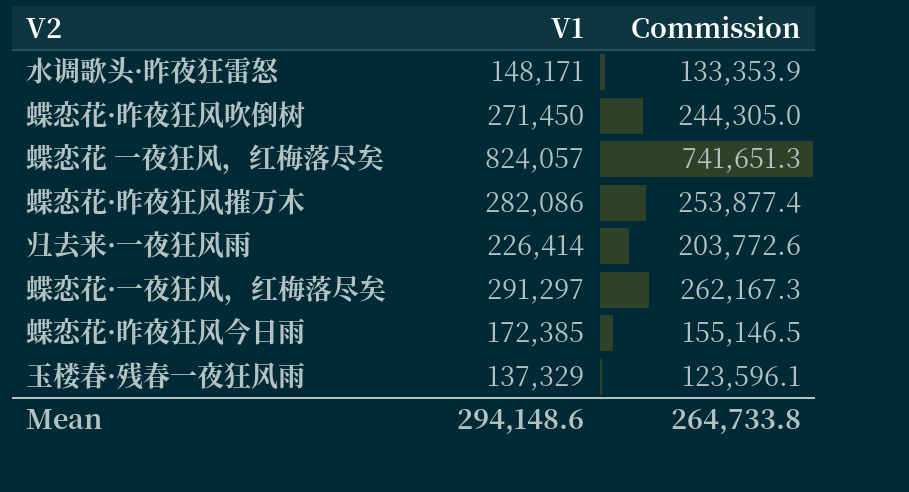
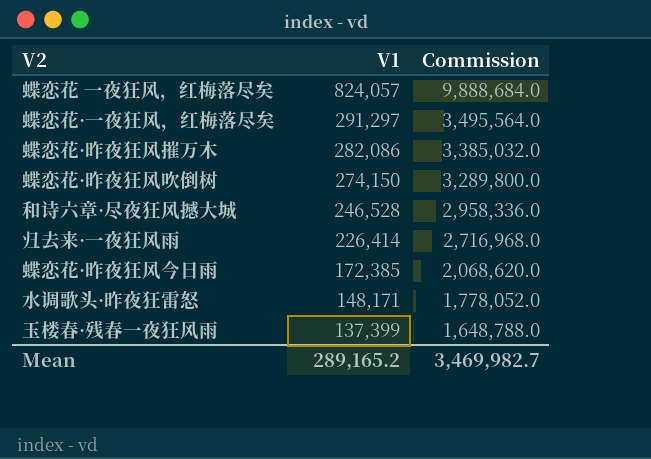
row order: none -> V1 descending
column Commission | formula: [V1] * 0.9 -> [V1] * 12
蝶恋花·昨夜狂风吹倒树 | V1: 271,450 -> 274,150
row 和诗六章·尽夜狂风撼大城: none -> 246,528 | 2,958,336.0
玉楼春·残春一夜狂风雨 | V1: 137,329 -> 137,399
Mean | V1: 294,148.6 -> 289,165.2
Mean | Commission: 264,733.8 -> 3,469,982.7

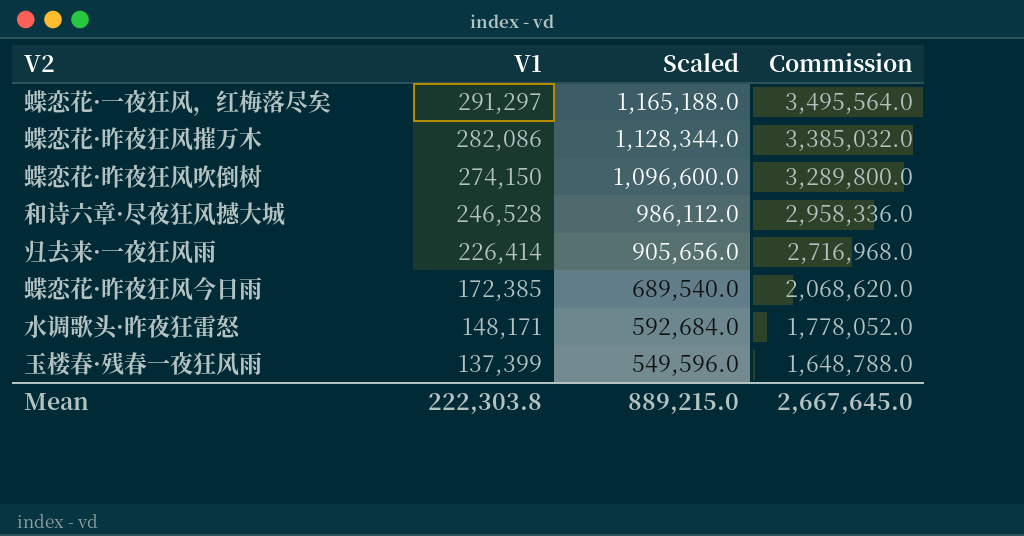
column Scaled | formula: none -> [V1] * 4
row 蝶恋花 一夜狂风，红梅落尽矣: 824,057 | 9,888,684.0 -> none
Mean | V1: 289,165.2 -> 222,303.8
Mean | Commission: 3,469,982.7 -> 2,667,645.0

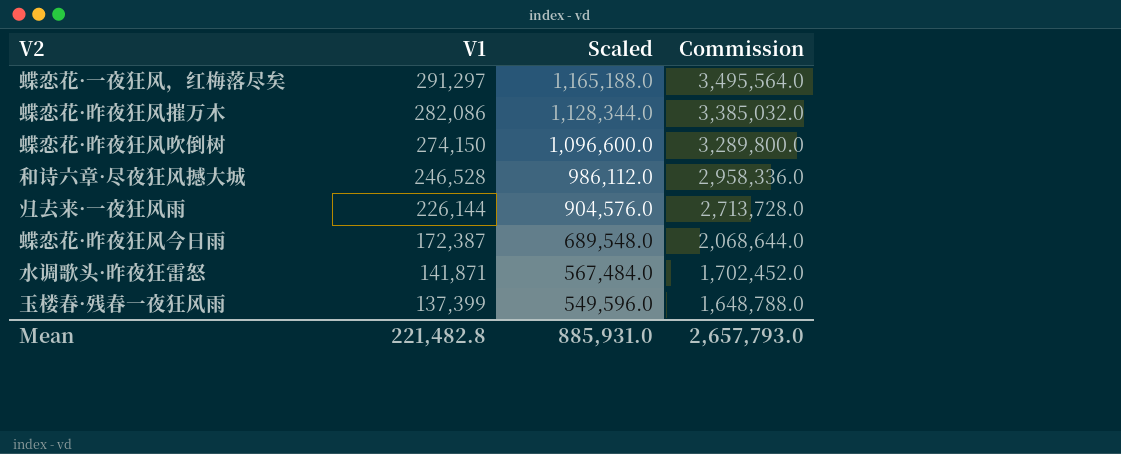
归去来·一夜狂风雨 | V1: 226,414 -> 226,144
归去来·一夜狂风雨 | Scaled: 905,656.0 -> 904,576.0
归去来·一夜狂风雨 | Commission: 2,716,968.0 -> 2,713,728.0
蝶恋花·昨夜狂风今日雨 | V1: 172,385 -> 172,387
蝶恋花·昨夜狂风今日雨 | Scaled: 689,540.0 -> 689,548.0
蝶恋花·昨夜狂风今日雨 | Commission: 2,068,620.0 -> 2,068,644.0
水调歌头·昨夜狂雷怒 | V1: 148,171 -> 141,871
水调歌头·昨夜狂雷怒 | Scaled: 592,684.0 -> 567,484.0
水调歌头·昨夜狂雷怒 | Commission: 1,778,052.0 -> 1,702,452.0
Mean | V1: 222,303.8 -> 221,482.8
Mean | Scaled: 889,215.0 -> 885,931.0
Mean | Commission: 2,667,645.0 -> 2,657,793.0

